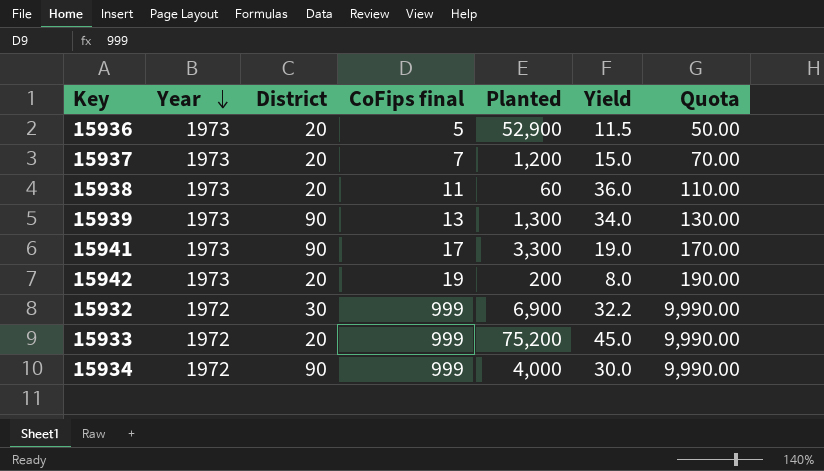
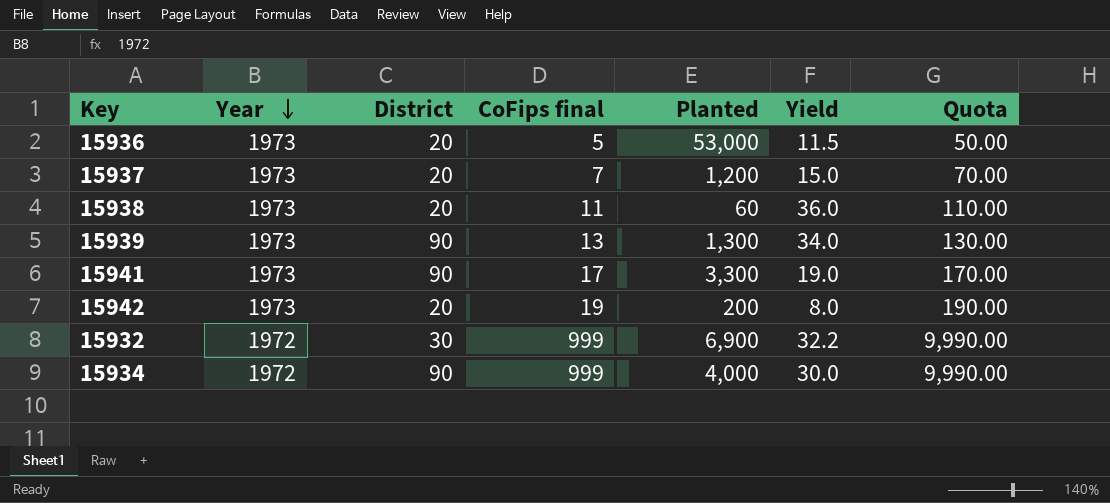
row 15933: 1972 | 20 | 999 | 75,200 | 45.0 | 9,990.00 -> none
15936 | Planted: 52,900 -> 53,000

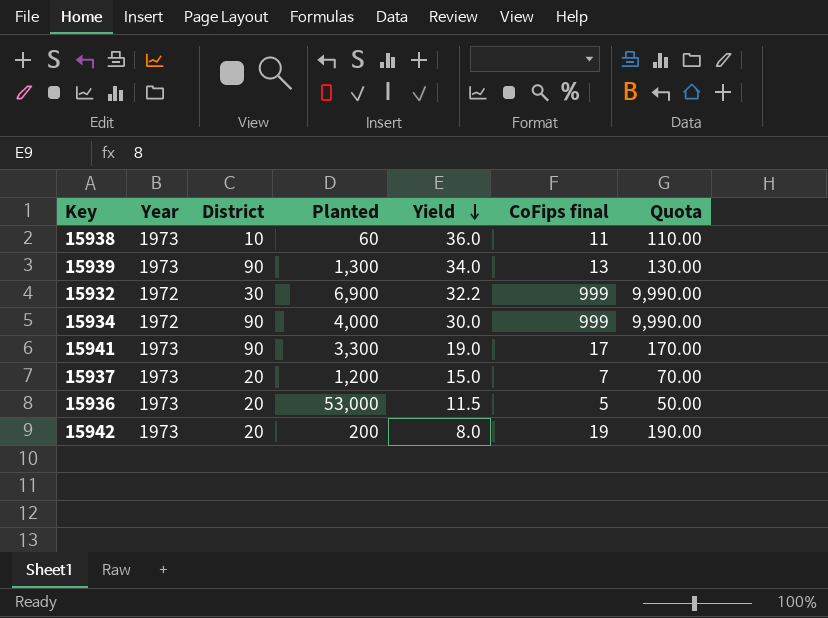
row order: Year descending -> Yield descending
column CoFips final | position: 4 -> 6
15938 | District: 20 -> 10

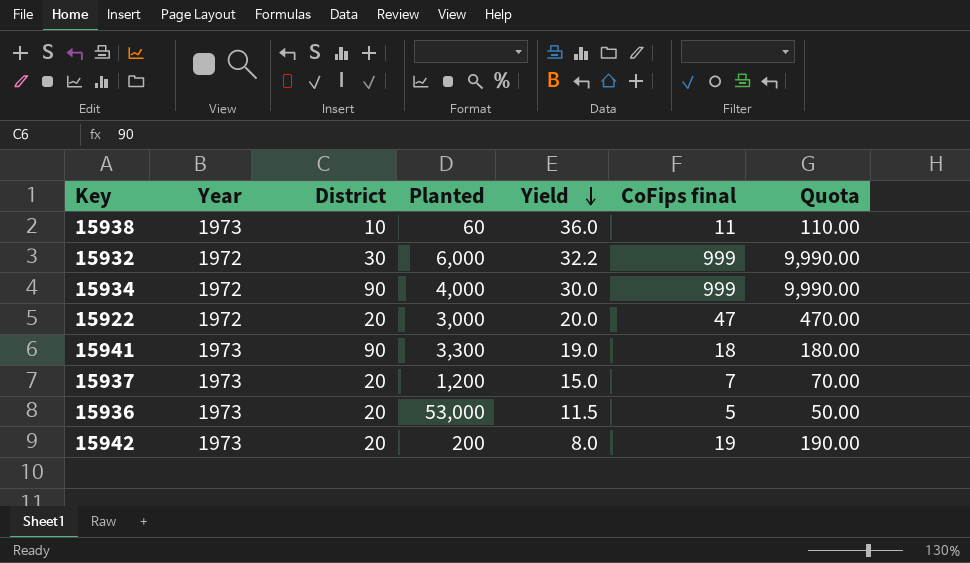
row 15939: 1973 | 90 | 1,300 | 34.0 | 13 | 130.00 -> none
15932 | Planted: 6,900 -> 6,000
row 15922: none -> 1972 | 20 | 3,000 | 20.0 | 47 | 470.00
15941 | CoFips final: 17 -> 18
15941 | Quota: 170.00 -> 180.00

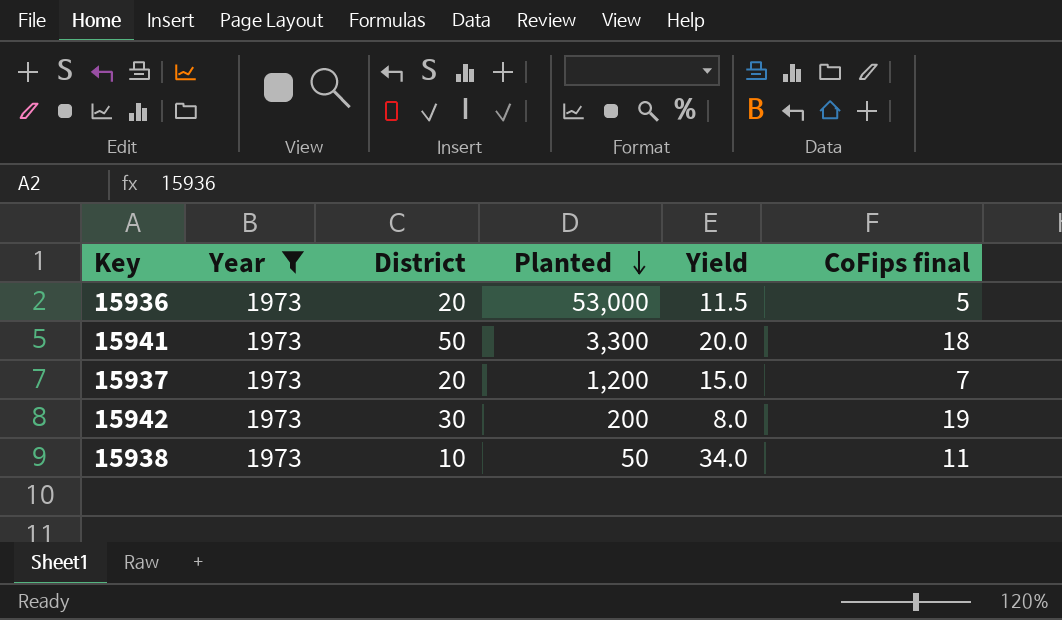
filter: none -> Year = 1973
row order: Yield descending -> Planted descending
column Quota | formula: [CoFips final] * 10 -> none
15941 | District: 90 -> 50
15941 | Yield: 19.0 -> 20.0
15942 | District: 20 -> 30
15938 | Planted: 60 -> 50
15938 | Yield: 36.0 -> 34.0

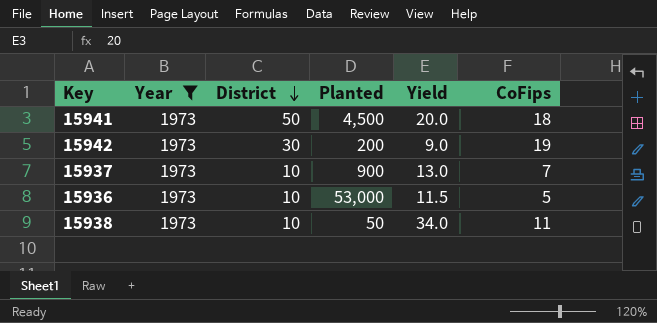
row order: Planted descending -> District descending
column name: CoFips final -> CoFips
15941 | Planted: 3,300 -> 4,500
15942 | Yield: 8.0 -> 9.0
15937 | District: 20 -> 10
15937 | Planted: 1,200 -> 900
15937 | Yield: 15.0 -> 13.0
15936 | District: 20 -> 10

